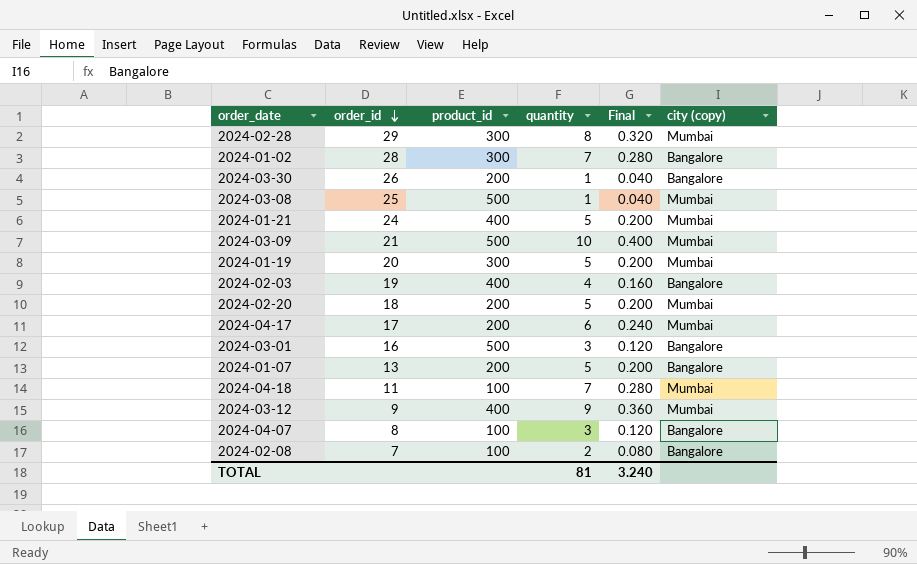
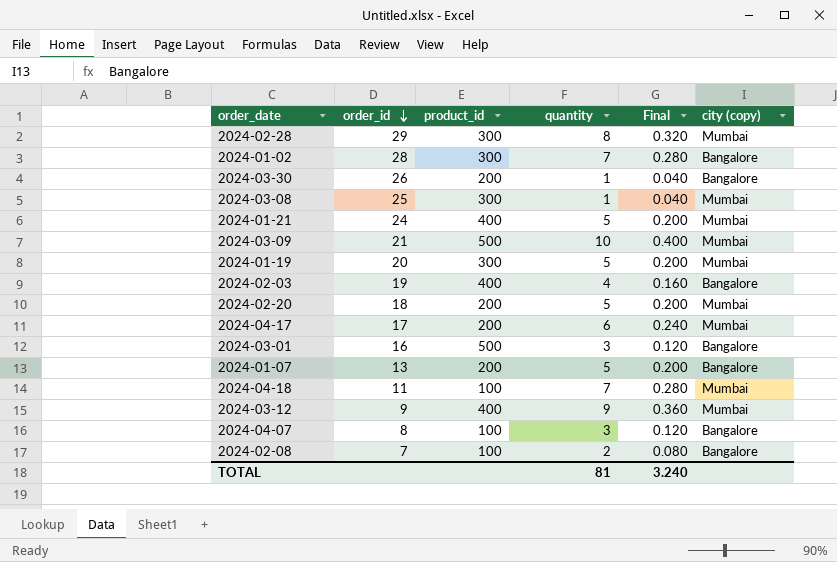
2024-03-08 | product_id: 500 -> 300

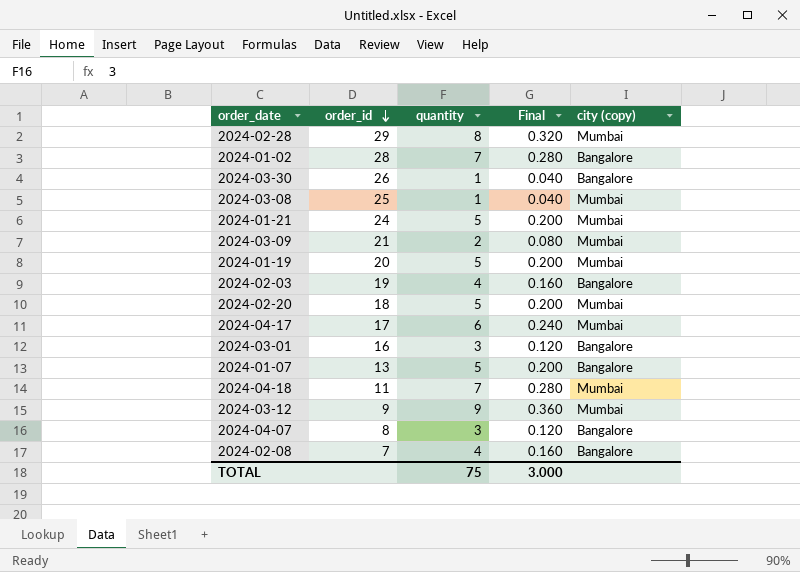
column product_id | position: 3 -> none
2024-03-09 | quantity: 10 -> 2
2024-03-09 | Final: 0.400 -> 0.080
2024-02-08 | quantity: 2 -> 4
2024-02-08 | Final: 0.080 -> 0.160
TOTAL | quantity: 81 -> 75
TOTAL | Final: 3.240 -> 3.000

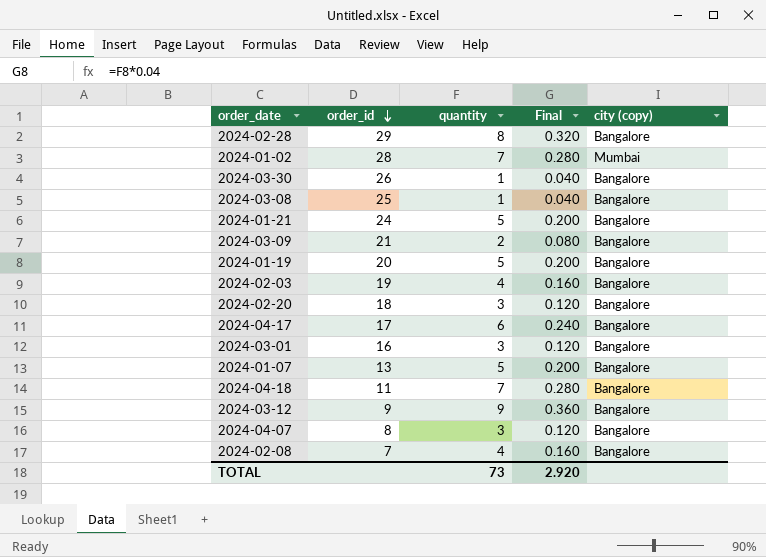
2024-02-28 | city (copy): Mumbai -> Bangalore
2024-01-02 | city (copy): Bangalore -> Mumbai
2024-03-08 | city (copy): Mumbai -> Bangalore
2024-01-21 | city (copy): Mumbai -> Bangalore
2024-03-09 | city (copy): Mumbai -> Bangalore
2024-01-19 | city (copy): Mumbai -> Bangalore
2024-02-20 | quantity: 5 -> 3
2024-02-20 | Final: 0.200 -> 0.120
2024-02-20 | city (copy): Mumbai -> Bangalore
2024-04-17 | city (copy): Mumbai -> Bangalore
2024-04-18 | city (copy): Mumbai -> Bangalore
2024-03-12 | city (copy): Mumbai -> Bangalore
TOTAL | quantity: 75 -> 73
TOTAL | Final: 3.000 -> 2.920

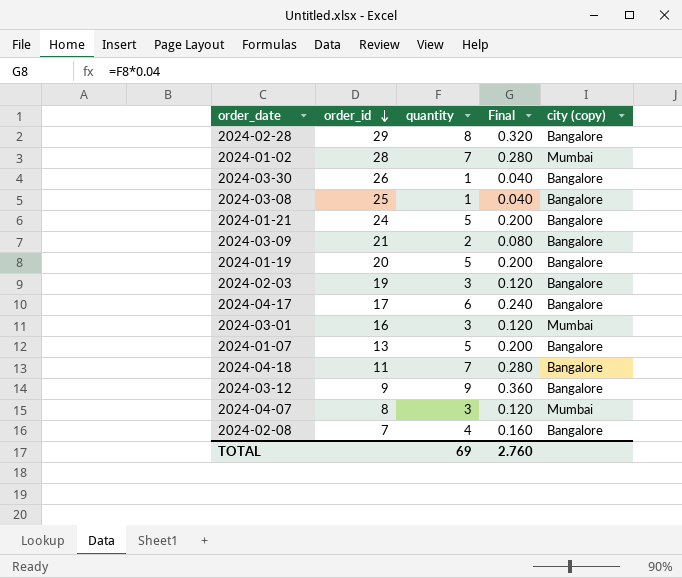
row 2024-02-20: 18 | 3 | 0.120 | Bangalore -> none
2024-02-03 | quantity: 4 -> 3
2024-02-03 | Final: 0.160 -> 0.120
2024-03-01 | city (copy): Bangalore -> Mumbai
2024-04-07 | city (copy): Bangalore -> Mumbai
TOTAL | quantity: 73 -> 69
TOTAL | Final: 2.920 -> 2.760

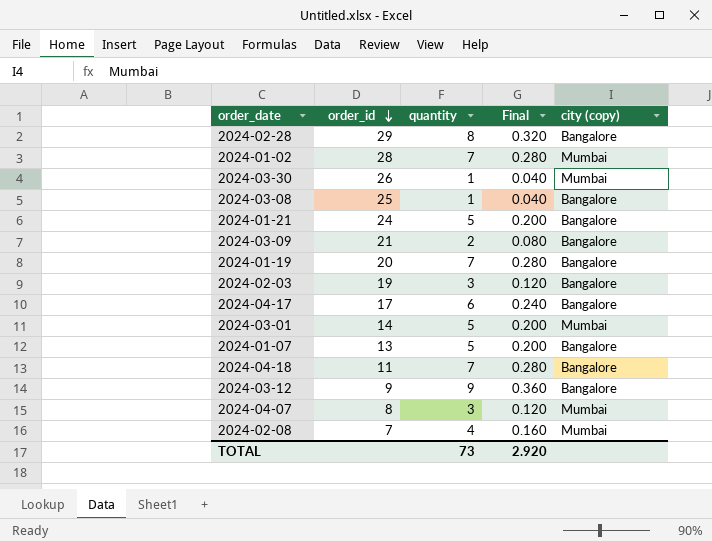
2024-03-30 | city (copy): Bangalore -> Mumbai
2024-01-19 | quantity: 5 -> 7
2024-01-19 | Final: 0.200 -> 0.280
2024-03-01 | order_id: 16 -> 14
2024-03-01 | quantity: 3 -> 5
2024-03-01 | Final: 0.120 -> 0.200
2024-02-08 | city (copy): Bangalore -> Mumbai
TOTAL | quantity: 69 -> 73
TOTAL | Final: 2.760 -> 2.920

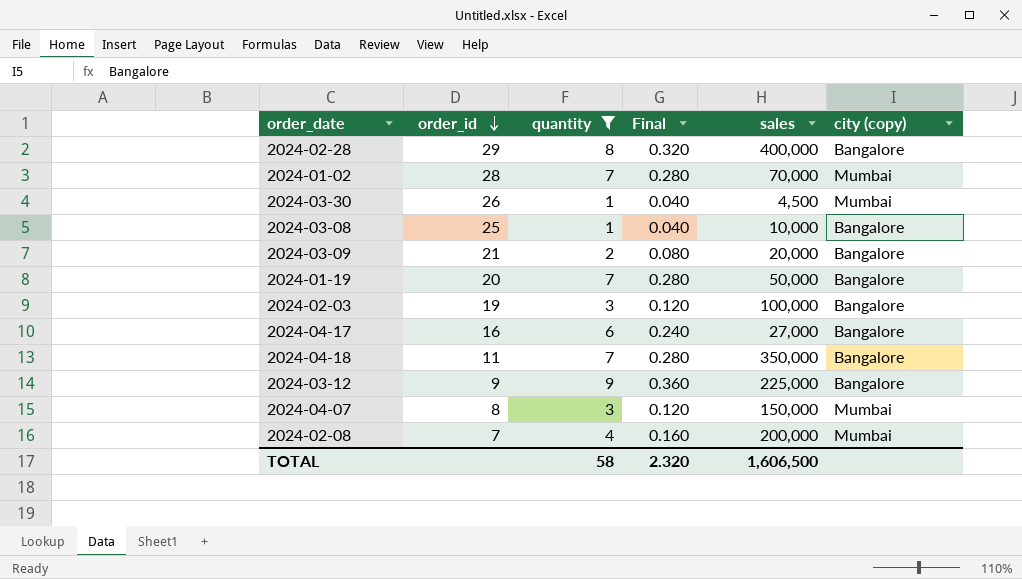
filter: none -> quantity != 5
column sales | position: none -> 5
2024-04-17 | order_id: 17 -> 16
TOTAL | quantity: 73 -> 58
TOTAL | Final: 2.920 -> 2.320

